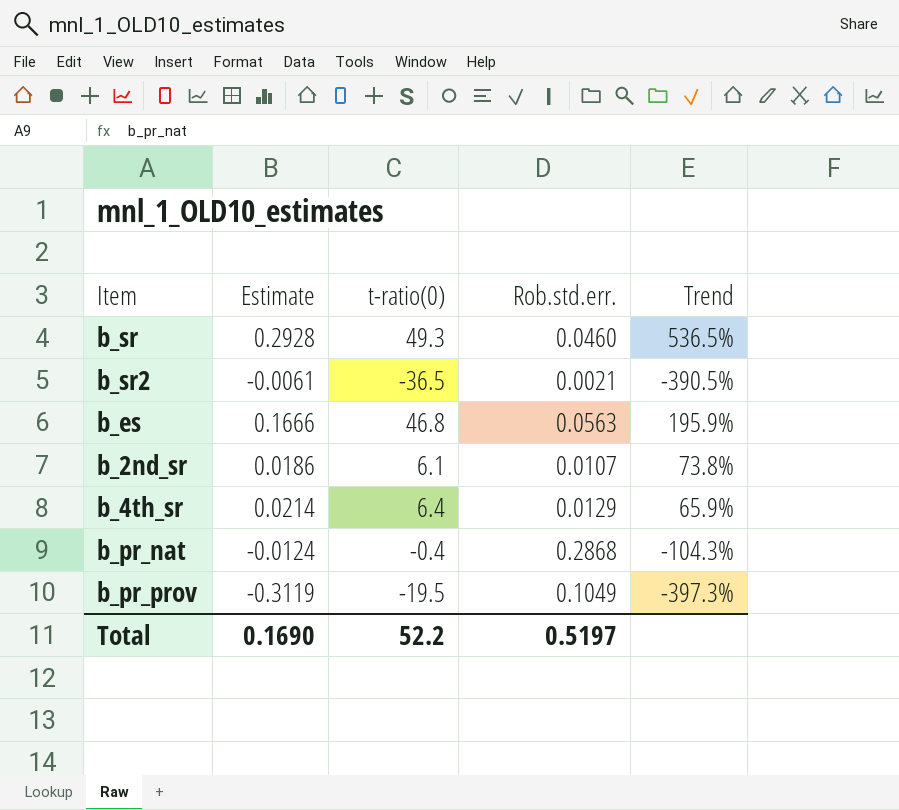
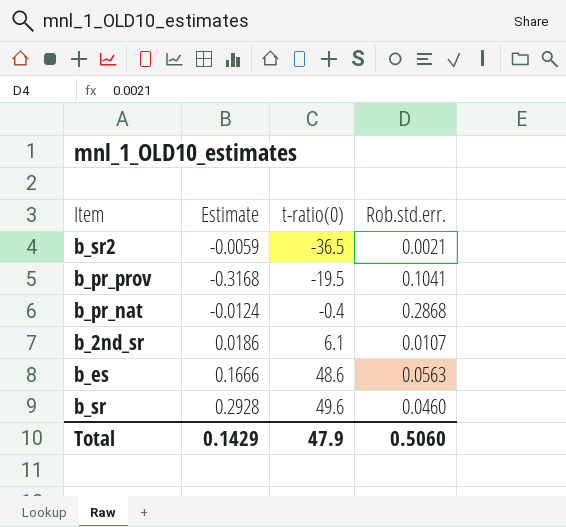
row order: none -> t-ratio(0) ascending
column Trend | formula: ([Estimate] - [Rob.std.err.]) / [Rob.std.err.] -> none
row b_4th_sr: 0.0214 | 6.4 | 0.0129 | 65.9% -> none
b_sr2 | Estimate: -0.0061 -> -0.0059
b_pr_prov | Estimate: -0.3119 -> -0.3168
b_pr_prov | Rob.std.err.: 0.1049 -> 0.1041
b_es | t-ratio(0): 46.8 -> 48.6
b_sr | t-ratio(0): 49.3 -> 49.6
Total | Estimate: 0.1690 -> 0.1429
Total | t-ratio(0): 52.2 -> 47.9
Total | Rob.std.err.: 0.5197 -> 0.5060

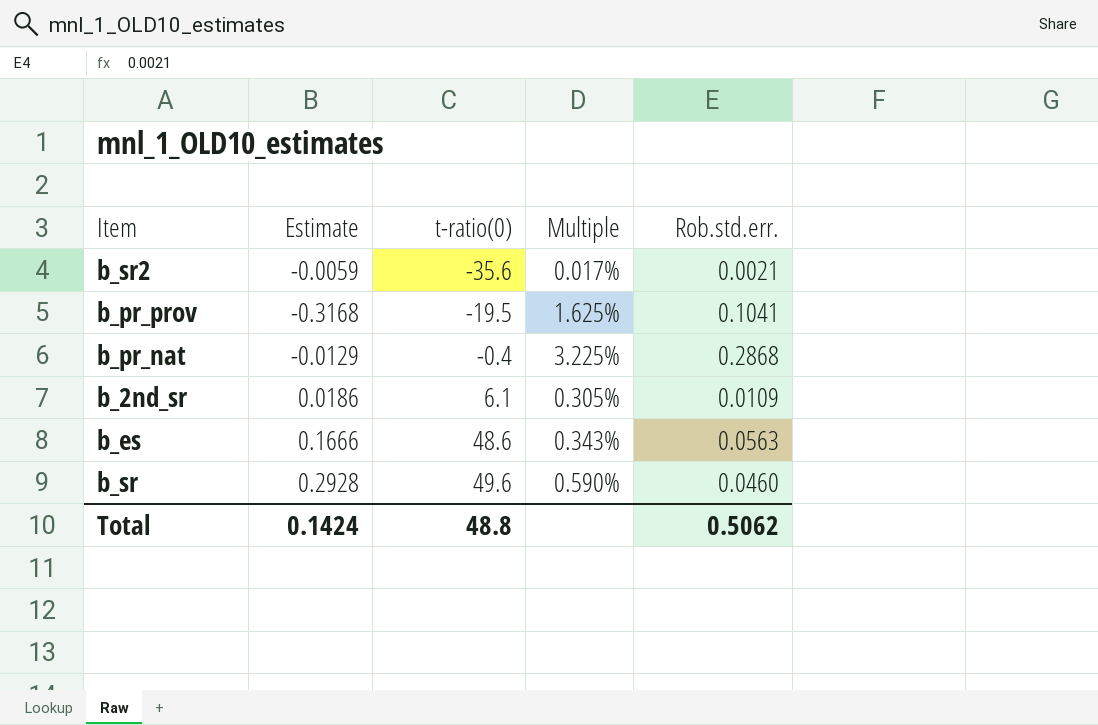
column Multiple | formula: none -> [Estimate] / [t-ratio(0)]
b_sr2 | t-ratio(0): -36.5 -> -35.6
b_pr_nat | Estimate: -0.0124 -> -0.0129
b_2nd_sr | Rob.std.err.: 0.0107 -> 0.0109
Total | Estimate: 0.1429 -> 0.1424
Total | t-ratio(0): 47.9 -> 48.8
Total | Rob.std.err.: 0.5060 -> 0.5062

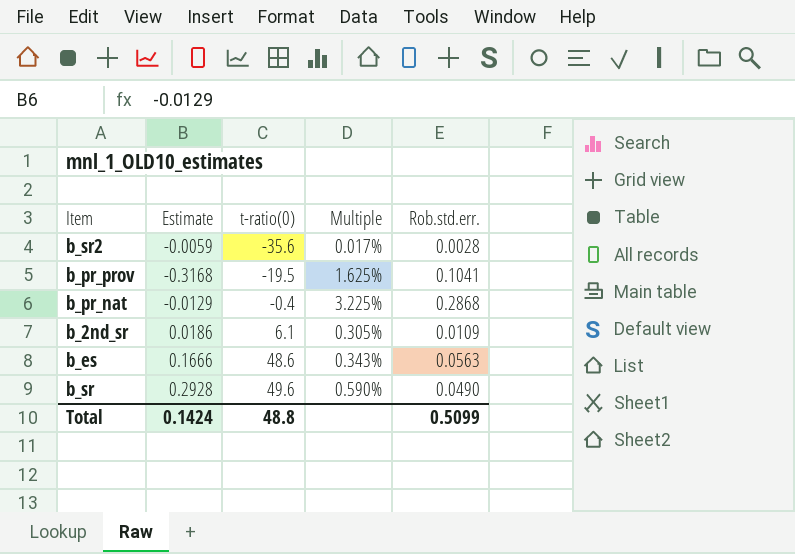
b_sr2 | Rob.std.err.: 0.0021 -> 0.0028
b_sr | Rob.std.err.: 0.0460 -> 0.0490
Total | Rob.std.err.: 0.5062 -> 0.5099

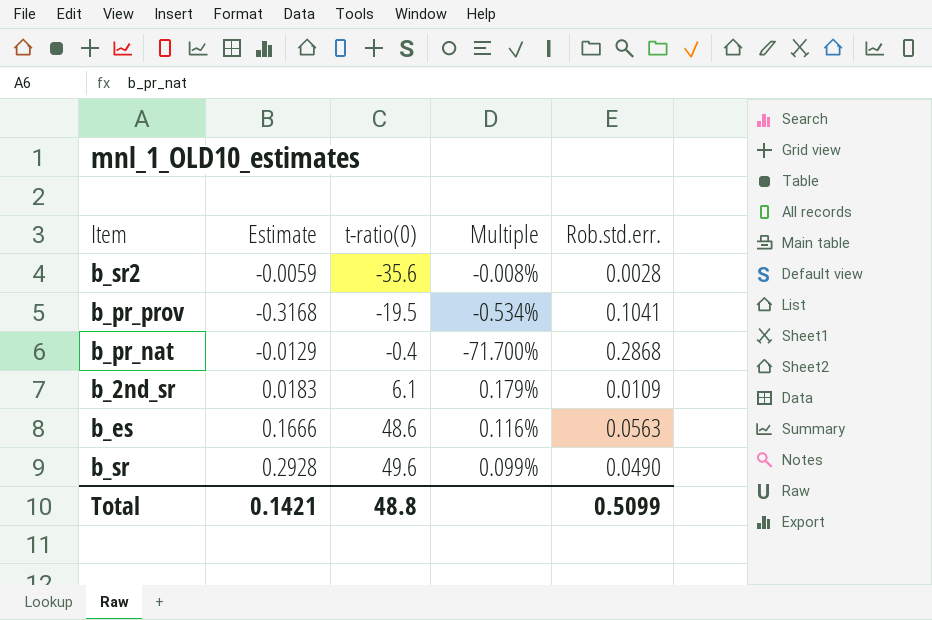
column Multiple | formula: [Estimate] / [t-ratio(0)] -> [Rob.std.err.] / [t-ratio(0)]
b_2nd_sr | Estimate: 0.0186 -> 0.0183
Total | Estimate: 0.1424 -> 0.1421

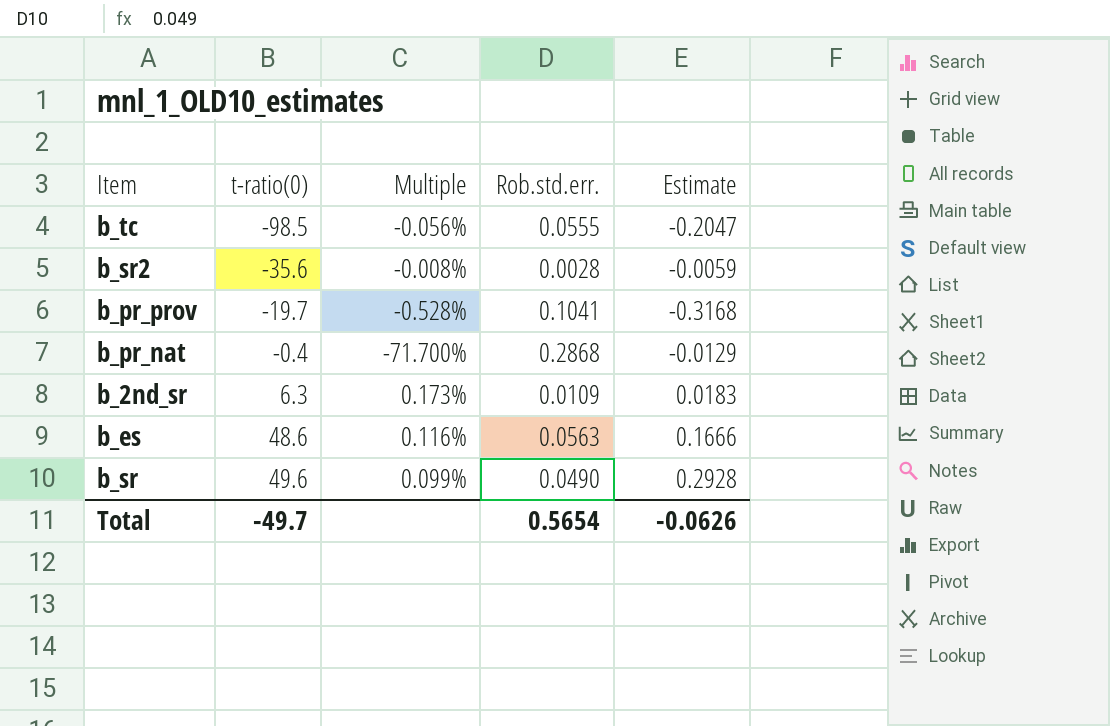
column Estimate | position: 2 -> 5
row b_tc: none -> -98.5 | -0.056% | 0.0555 | -0.2047
b_pr_prov | t-ratio(0): -19.5 -> -19.7
b_pr_prov | Multiple: -0.534% -> -0.528%
b_2nd_sr | t-ratio(0): 6.1 -> 6.3
b_2nd_sr | Multiple: 0.179% -> 0.173%
Total | t-ratio(0): 48.8 -> -49.7
Total | Rob.std.err.: 0.5099 -> 0.5654
Total | Estimate: 0.1421 -> -0.0626

